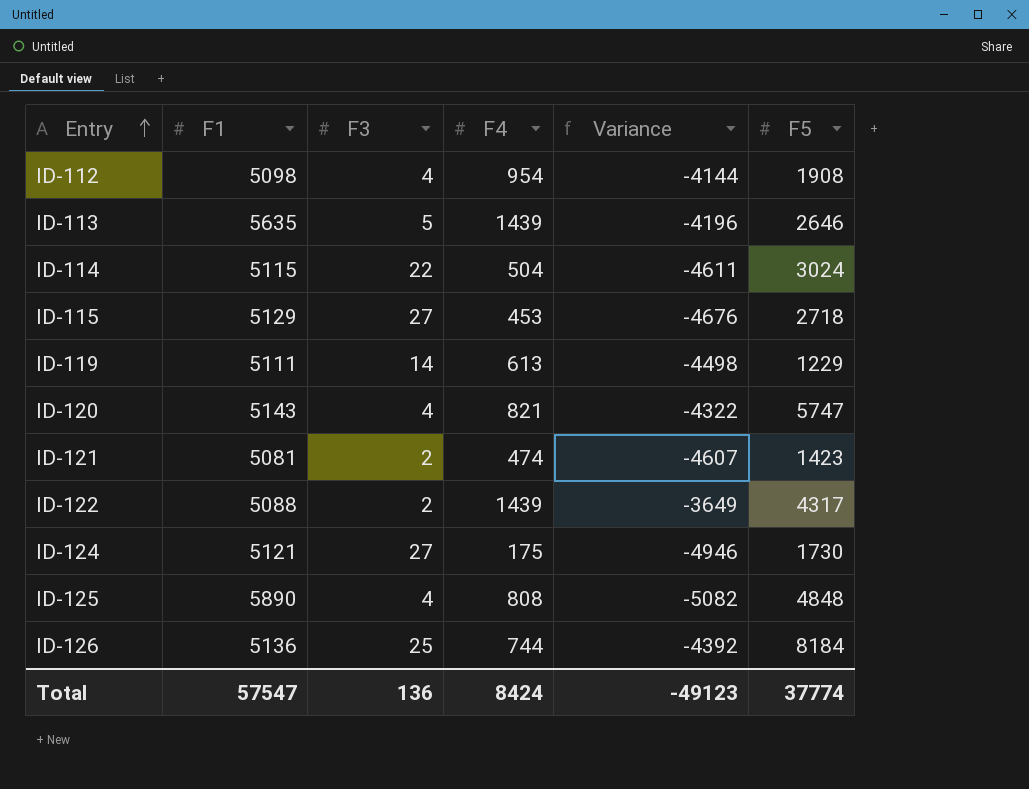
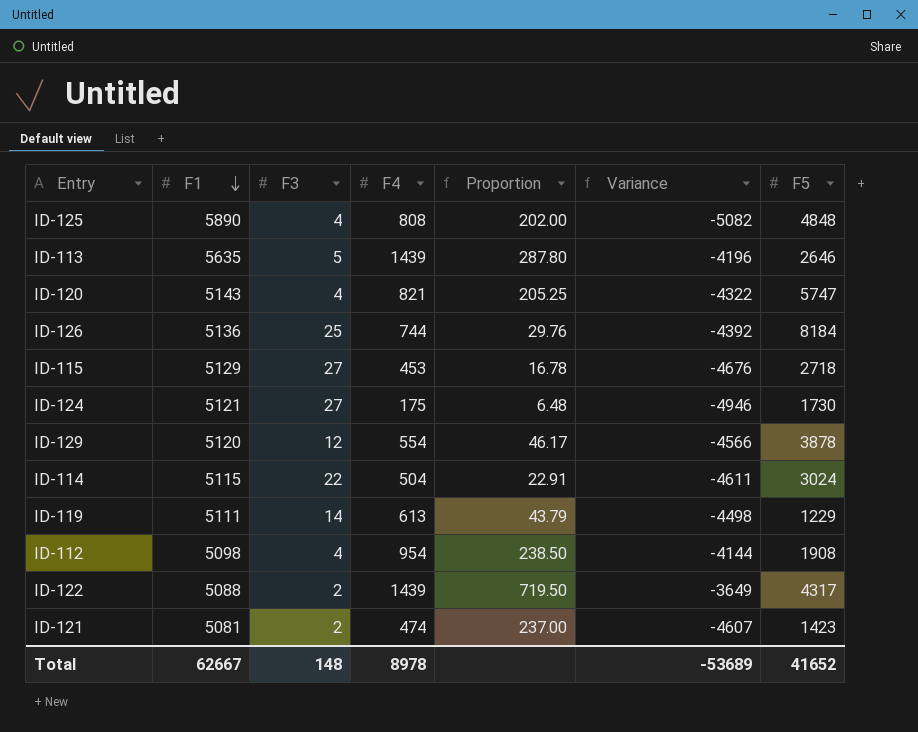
row order: Entry ascending -> F1 descending
column Proportion | formula: none -> [F4] / [F3]
row ID-129: none -> 5120 | 12 | 554 | 46.17 | -4566 | 3878
Total | F1: 57547 -> 62667
Total | F3: 136 -> 148
Total | F4: 8424 -> 8978
Total | Variance: -49123 -> -53689
Total | F5: 37774 -> 41652

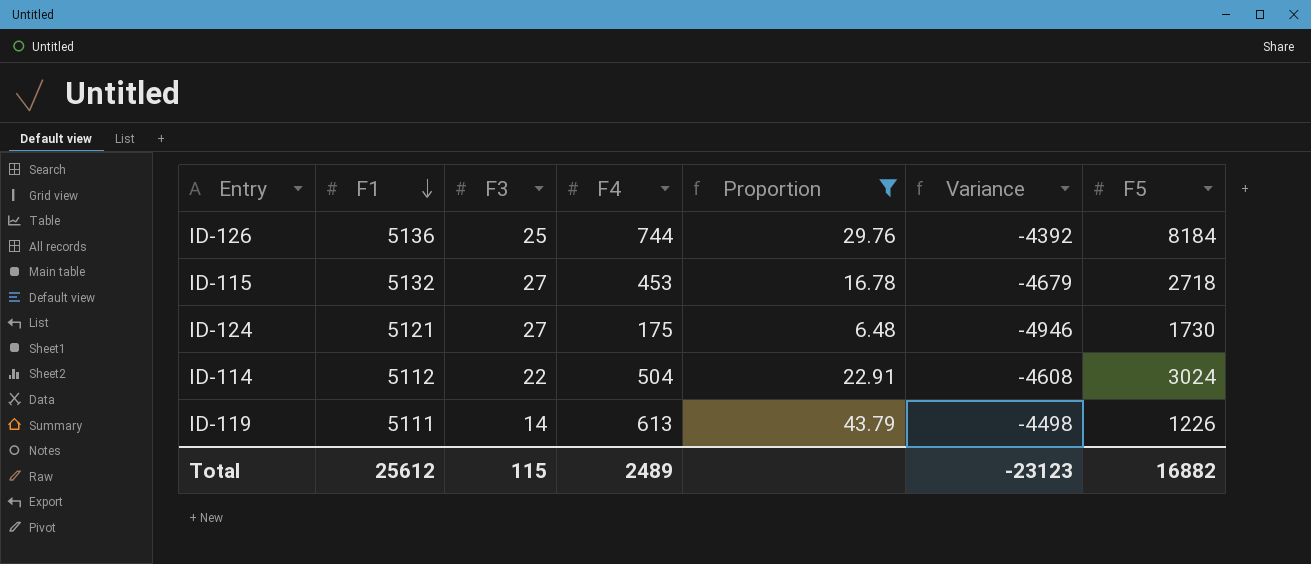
filter: none -> Proportion <= 43.79
ID-115 | F1: 5129 -> 5132
ID-115 | Variance: -4676 -> -4679
ID-114 | F1: 5115 -> 5112
ID-114 | Variance: -4611 -> -4608
ID-119 | F5: 1229 -> 1226
Total | F1: 62667 -> 25612
Total | F3: 148 -> 115
Total | F4: 8978 -> 2489
Total | Variance: -53689 -> -23123
Total | F5: 41652 -> 16882

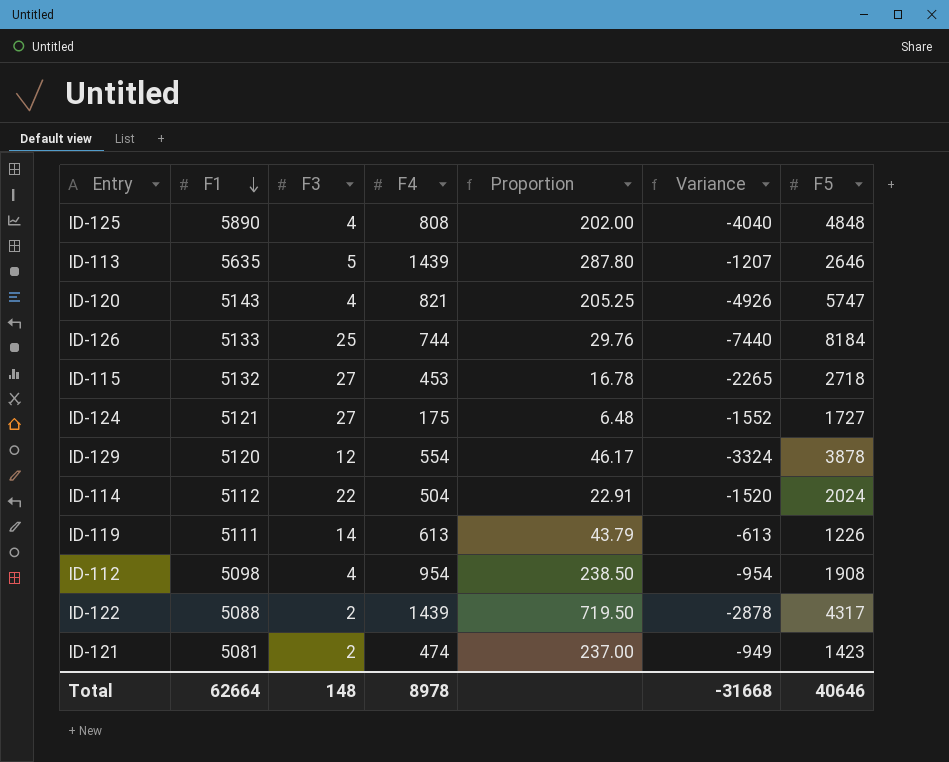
filter: Proportion <= 43.79 -> none
column Variance | formula: [F4] - [F1] -> [F4] - [F5]
ID-126 | F1: 5136 -> 5133
ID-124 | F5: 1730 -> 1727
ID-114 | F5: 3024 -> 2024
Total | F1: 25612 -> 62664
Total | F3: 115 -> 148
Total | F4: 2489 -> 8978
Total | Variance: -23123 -> -31668
Total | F5: 16882 -> 40646

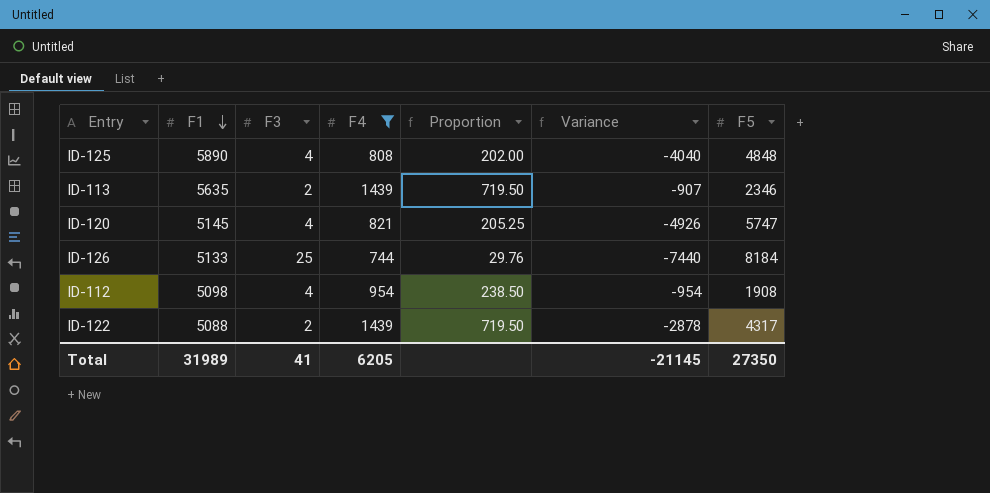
filter: none -> F4 >= 744
ID-113 | F3: 5 -> 2
ID-113 | Proportion: 287.80 -> 719.50
ID-113 | Variance: -1207 -> -907
ID-113 | F5: 2646 -> 2346
ID-120 | F1: 5143 -> 5145
Total | F1: 62664 -> 31989
Total | F3: 148 -> 41
Total | F4: 8978 -> 6205
Total | Variance: -31668 -> -21145
Total | F5: 40646 -> 27350

